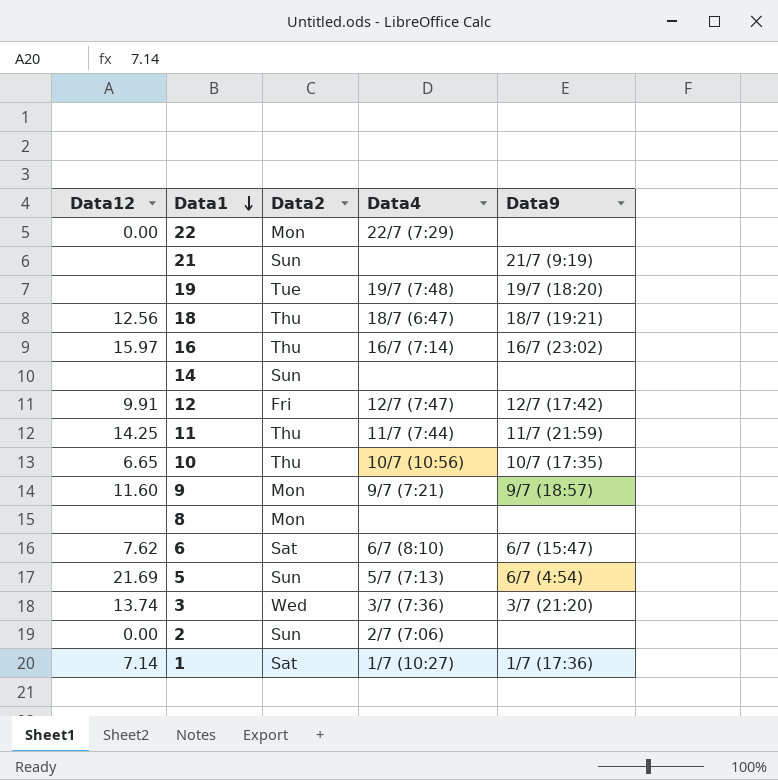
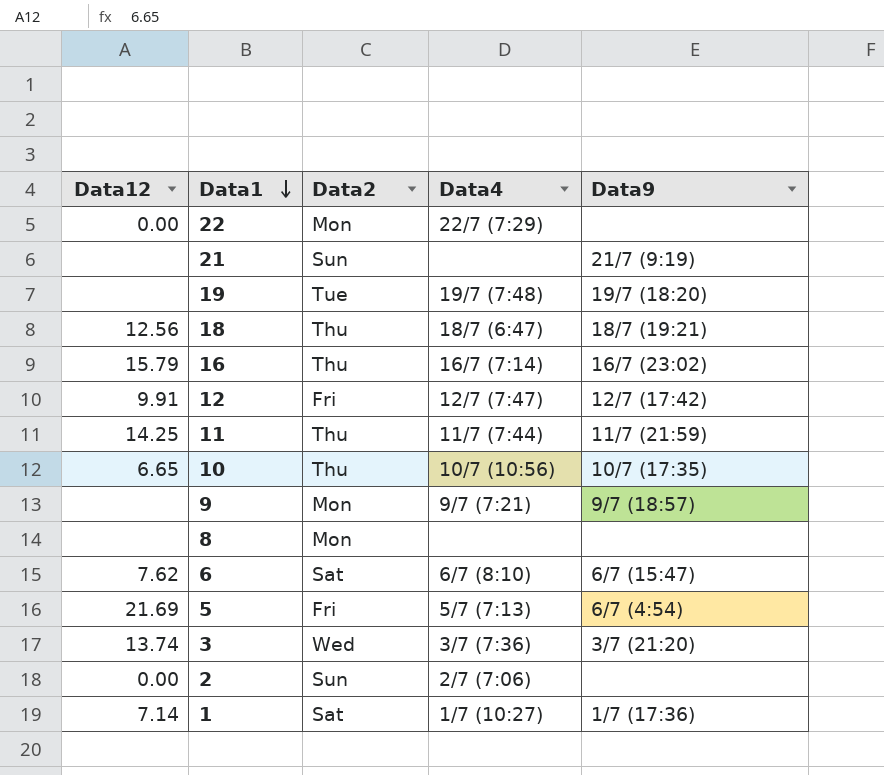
row 14: none | Sun | none | none -> none
16 | Data12: 15.97 -> 15.79
9 | Data12: 11.60 -> none
5 | Data2: Sun -> Fri

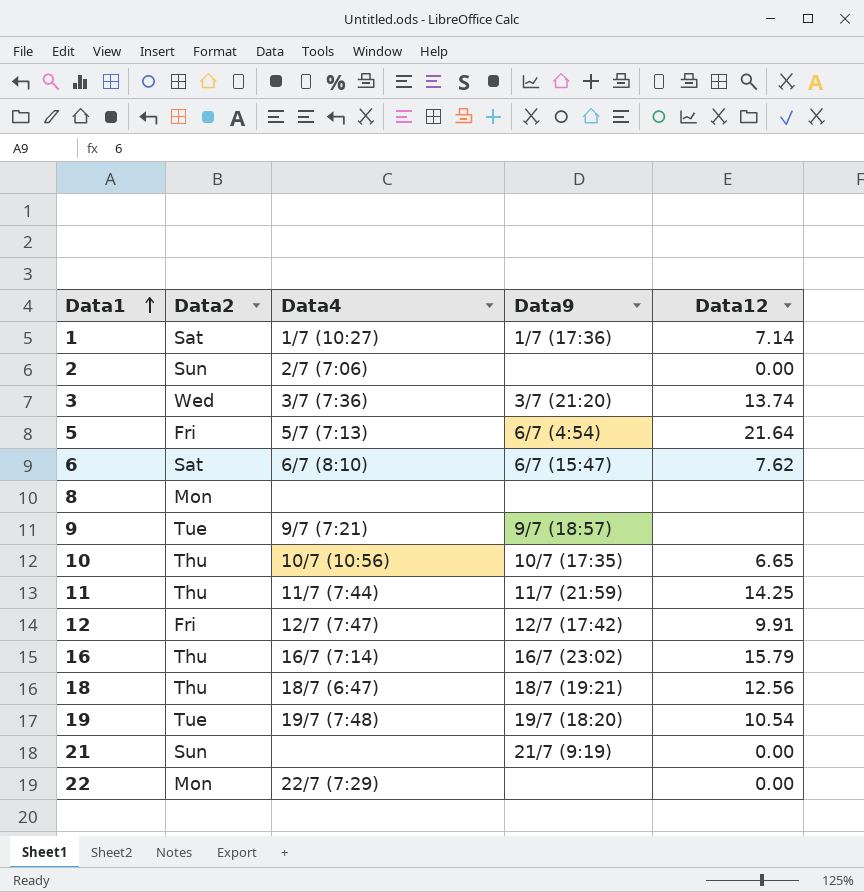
row order: Data1 descending -> Data1 ascending
column Data12 | position: 1 -> 5
5 | Data12: 21.69 -> 21.64
9 | Data2: Mon -> Tue
19 | Data12: none -> 10.54
21 | Data12: none -> 0.00

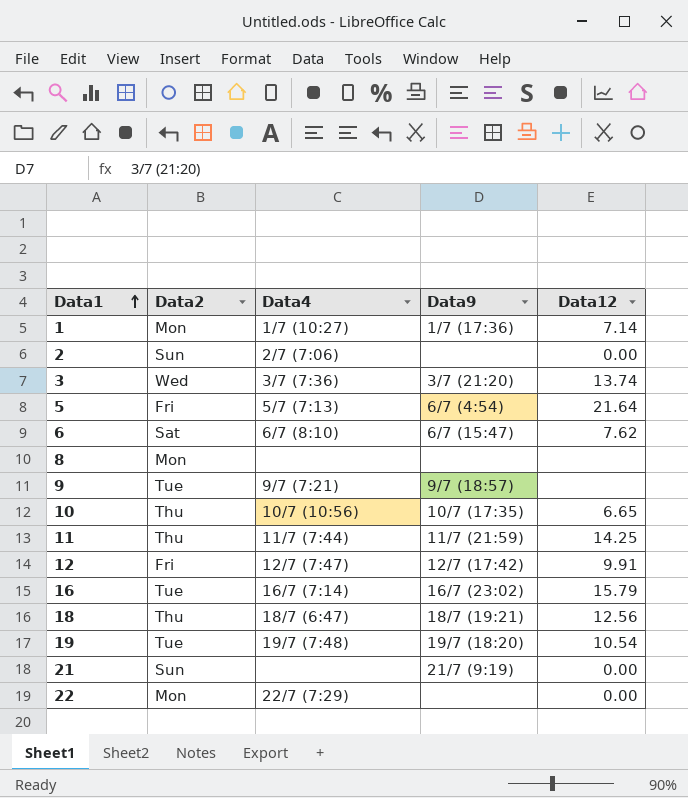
1 | Data2: Sat -> Mon
16 | Data2: Thu -> Tue

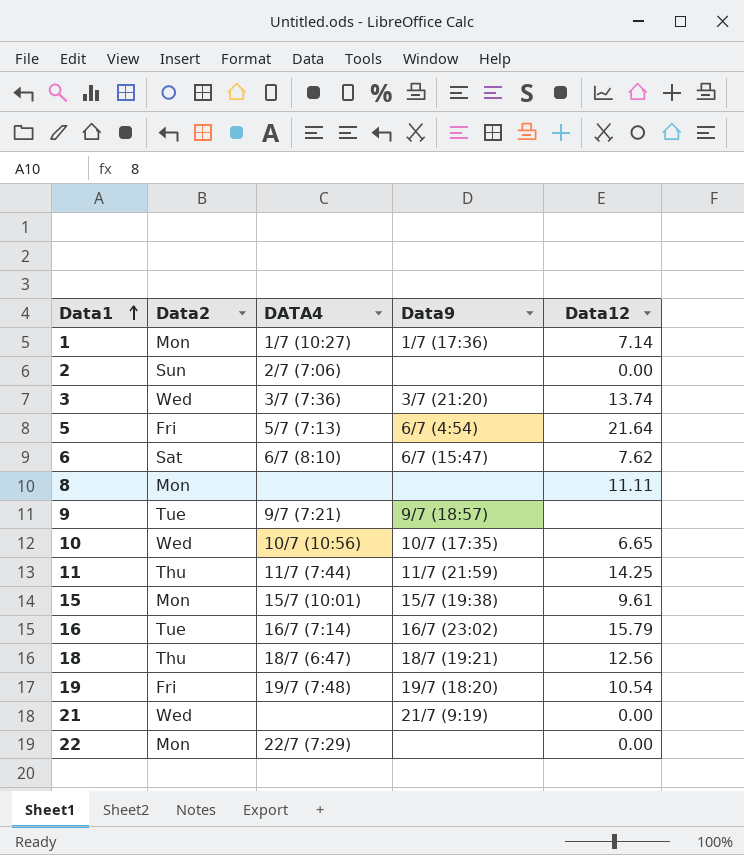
column name: Data4 -> DATA4
row 12: Fri | 12/7 (7:47) | 12/7 (17:42) | 9.91 -> none
8 | Data12: none -> 11.11
10 | Data2: Thu -> Wed
row 15: none -> Mon | 15/7 (10:01) | 15/7 (19:38) | 9.61
19 | Data2: Tue -> Fri
21 | Data2: Sun -> Wed

